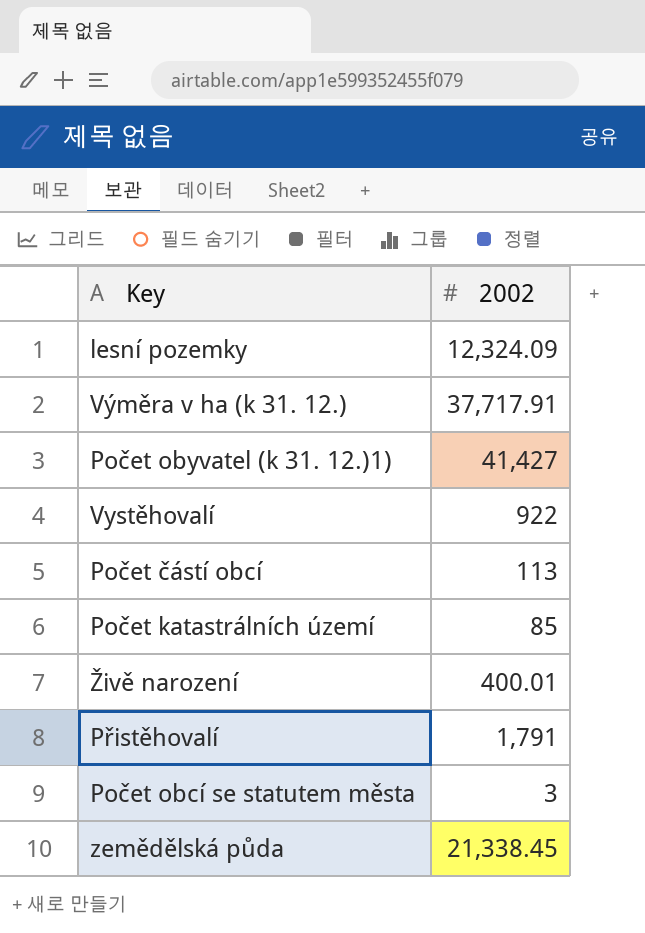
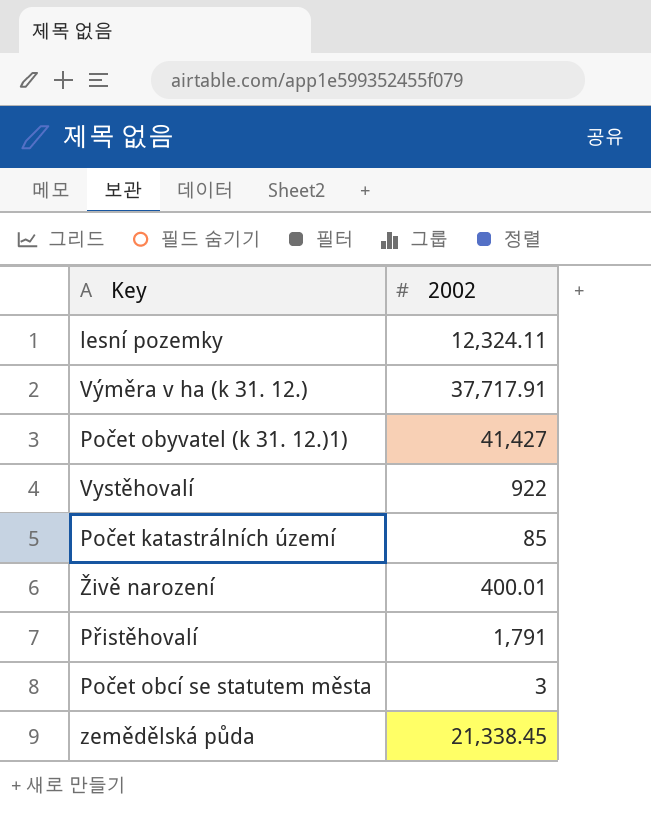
row Počet částí obcí: 113 -> none
lesní pozemky | 2002: 12,324.09 -> 12,324.11

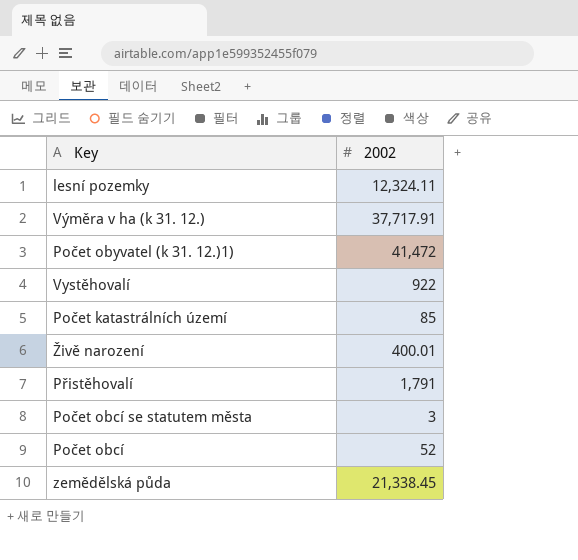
Počet obyvatel (k 31. 12.)1) | 2002: 41,427 -> 41,472
row Počet obcí: none -> 52

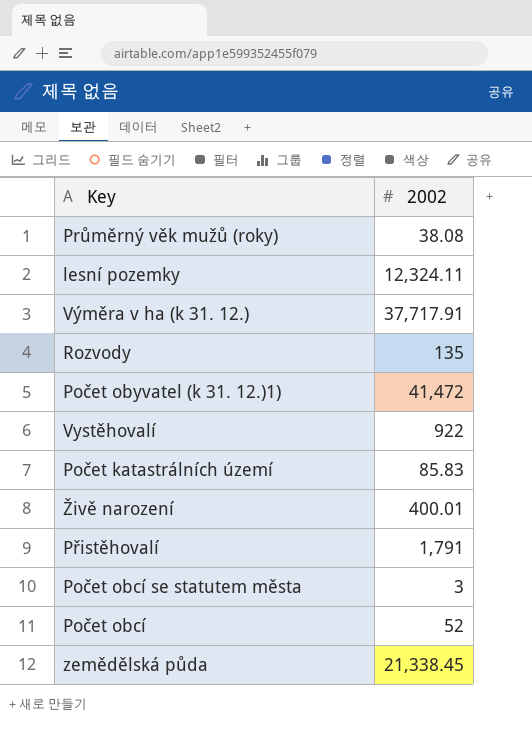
row Průměrný věk mužů (roky): none -> 38.08
row Rozvody: none -> 135
Počet katastrálních území | 2002: 85 -> 85.83

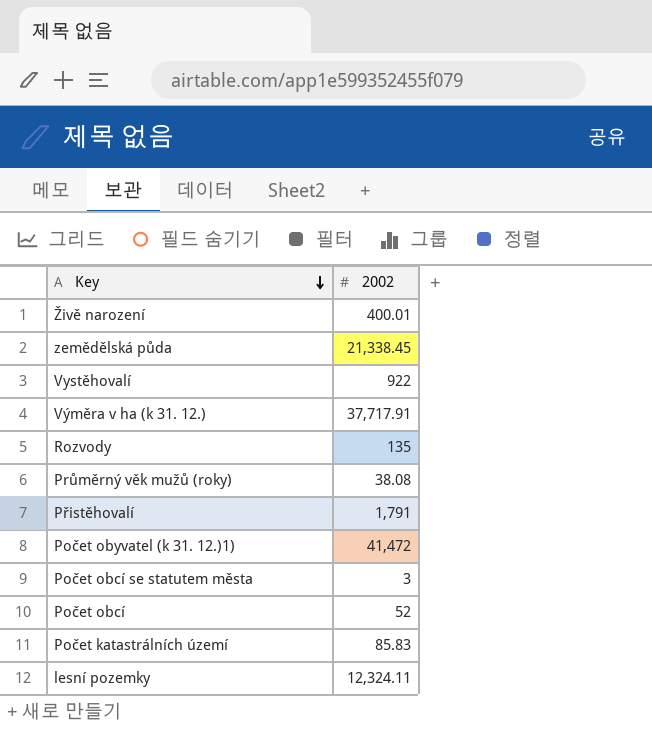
row order: none -> Key descending

